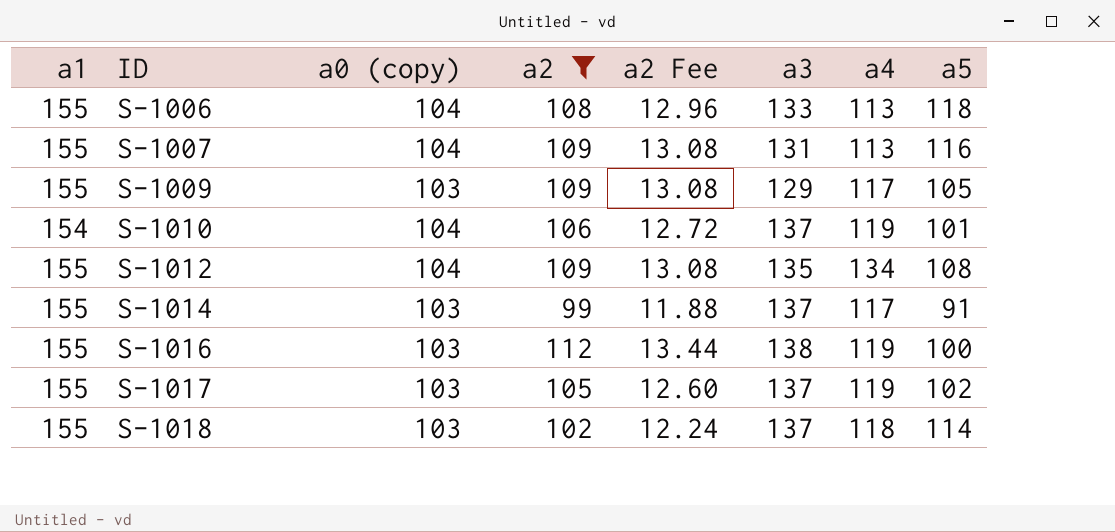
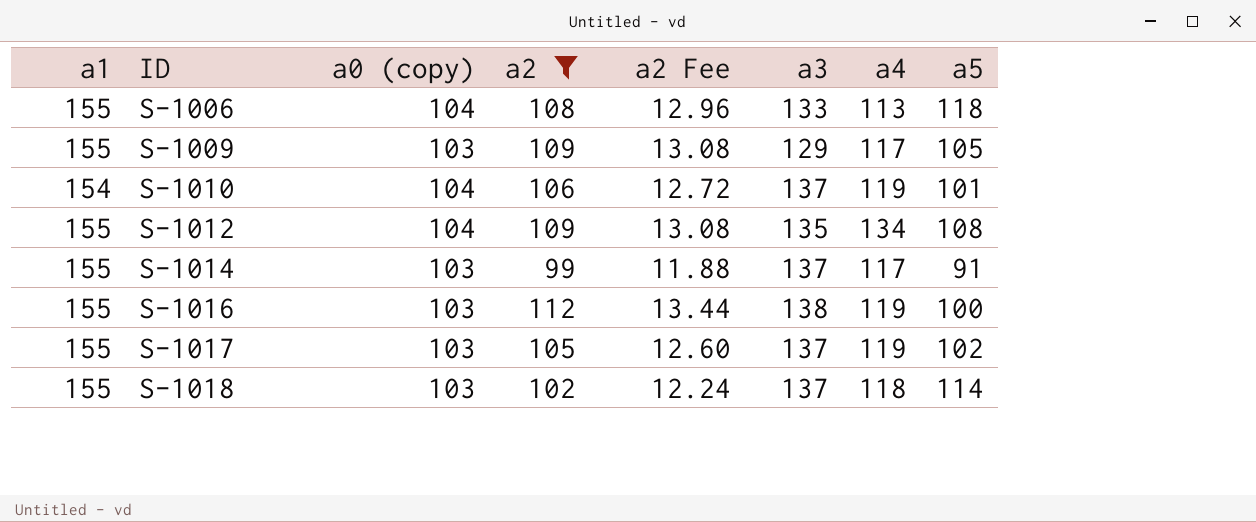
row S-1007: 155 | 104 | 109 | 13.08 | 131 | 113 | 116 -> none

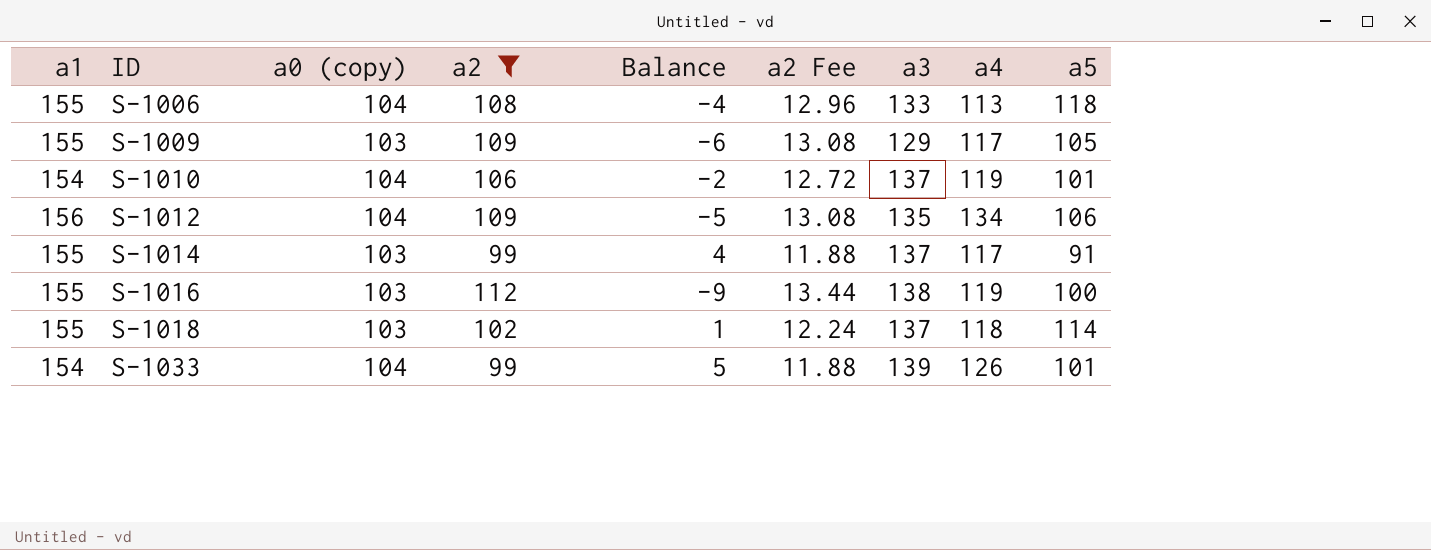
column Balance | formula: none -> [a0 (copy)] - [a2]
row S-1017: 155 | 103 | 105 | 12.60 | 137 | 119 | 102 -> none
S-1012 | a1: 155 -> 156
S-1012 | a5: 108 -> 106
row S-1033: none -> 154 | 104 | 99 | 5 | 11.88 | 139 | 126 | 101

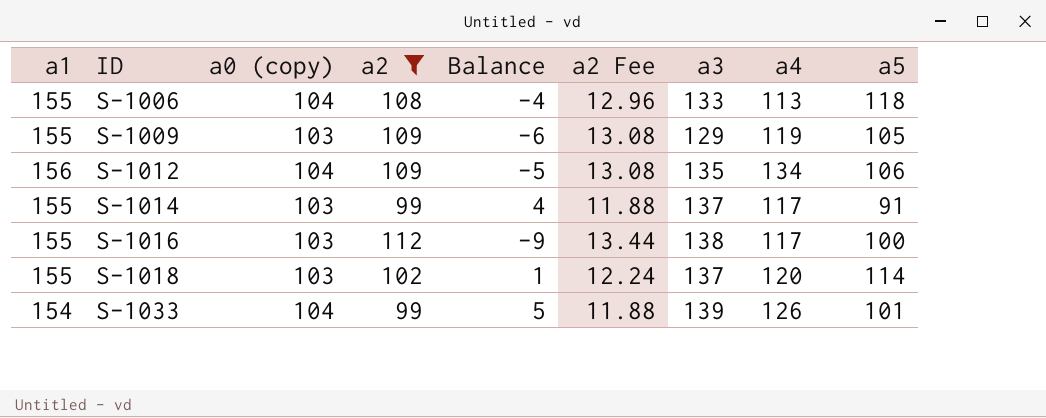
row S-1010: 154 | 104 | 106 | -2 | 12.72 | 137 | 119 | 101 -> none
S-1009 | a4: 117 -> 119
S-1016 | a4: 119 -> 117
S-1018 | a4: 118 -> 120

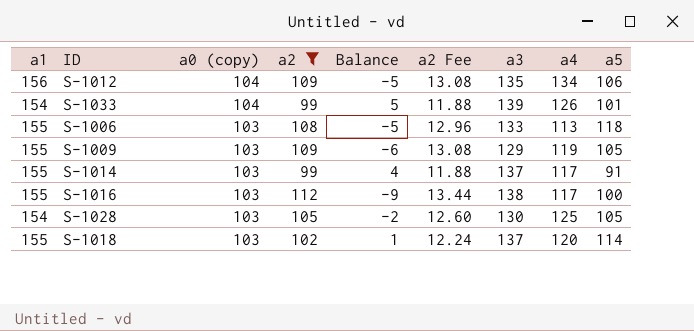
row order: ID ascending -> a0 (copy) descending
S-1006 | a0 (copy): 104 -> 103
S-1006 | Balance: -4 -> -5
row S-1028: none -> 154 | 103 | 105 | -2 | 12.60 | 130 | 125 | 105

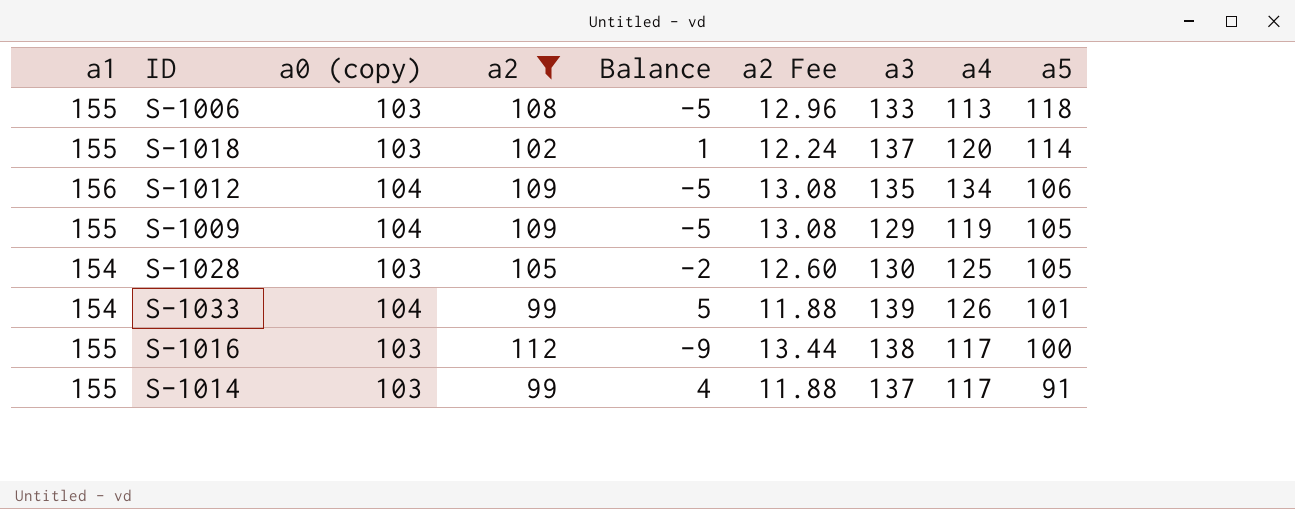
row order: a0 (copy) descending -> a5 descending
S-1009 | a0 (copy): 103 -> 104
S-1009 | Balance: -6 -> -5

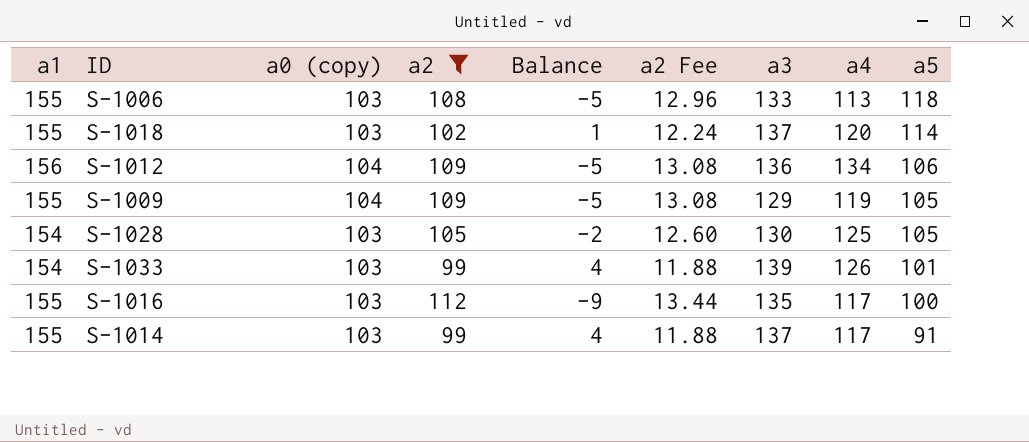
S-1012 | a3: 135 -> 136
S-1033 | a0 (copy): 104 -> 103
S-1033 | Balance: 5 -> 4
S-1016 | a3: 138 -> 135

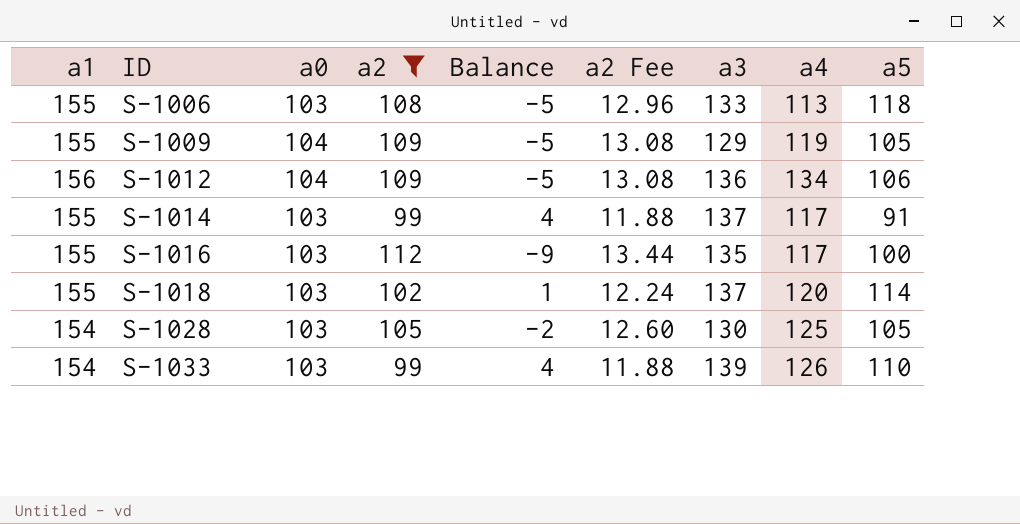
row order: a5 descending -> ID ascending
column name: a0 (copy) -> a0
S-1033 | a5: 101 -> 110

